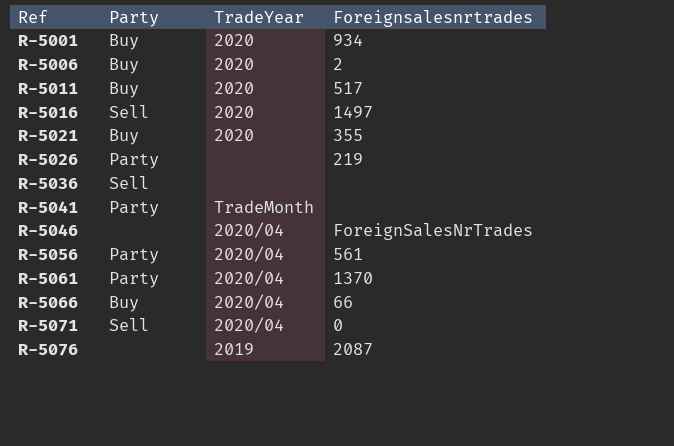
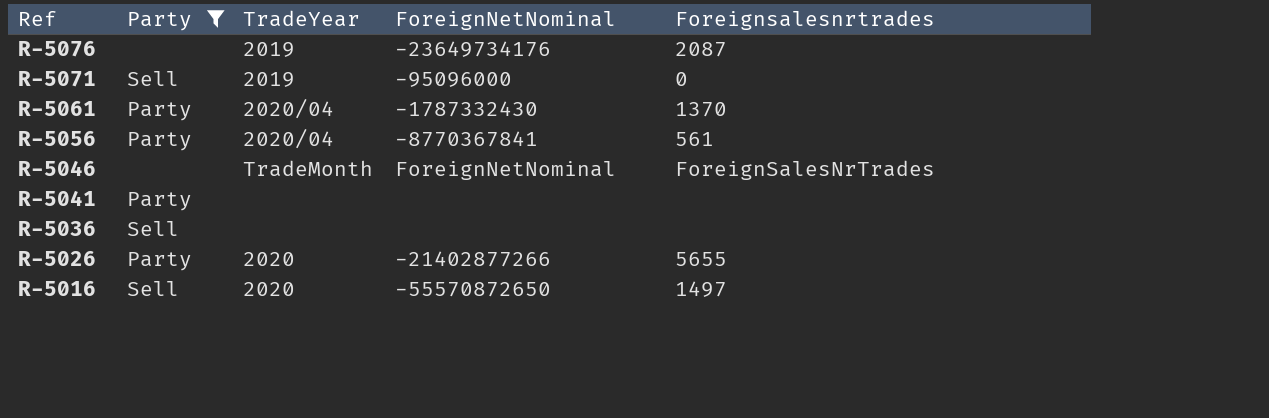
filter: none -> Party != Buy
row order: Ref ascending -> Ref descending
column ForeignNetNominal | position: none -> 4
R-5071 | TradeYear: 2020/04 -> 2019
R-5046 | TradeYear: 2020/04 -> TradeMonth
R-5041 | TradeYear: TradeMonth -> none
R-5026 | TradeYear: none -> 2020
R-5026 | Foreignsalesnrtrades: 219 -> 5655

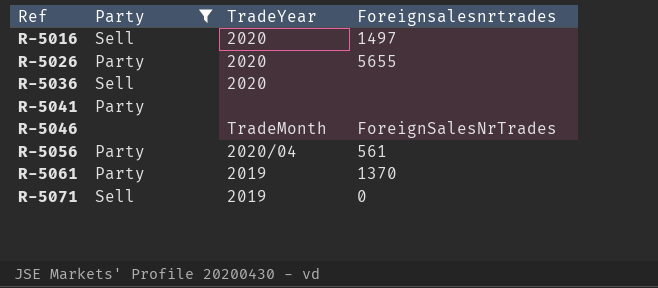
row order: Ref descending -> Ref ascending
column ForeignNetNominal | position: 4 -> none
row R-5076: none | 2019 | -23649734176 | 2087 -> none
R-5036 | TradeYear: none -> 2020
R-5061 | TradeYear: 2020/04 -> 2019

